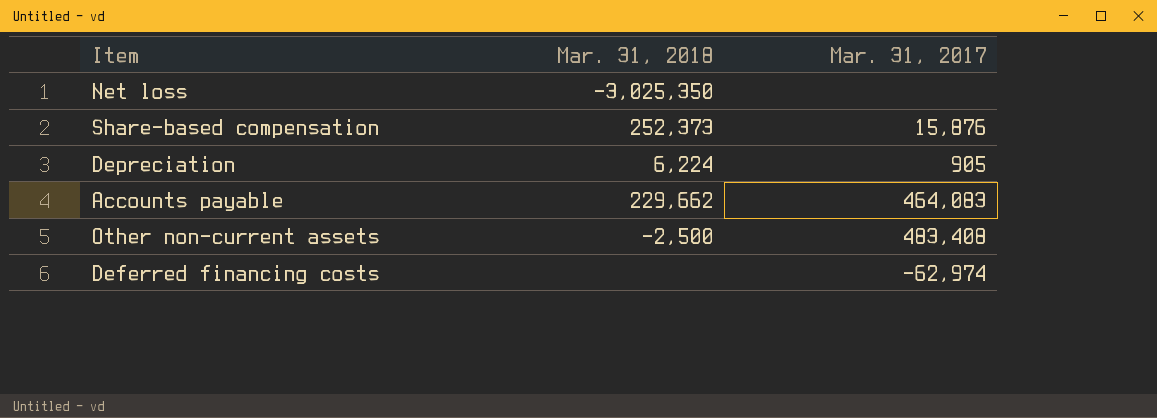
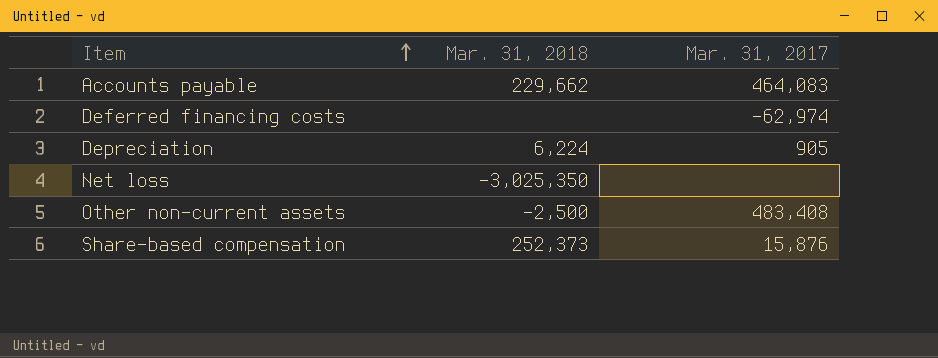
row order: none -> Item ascending

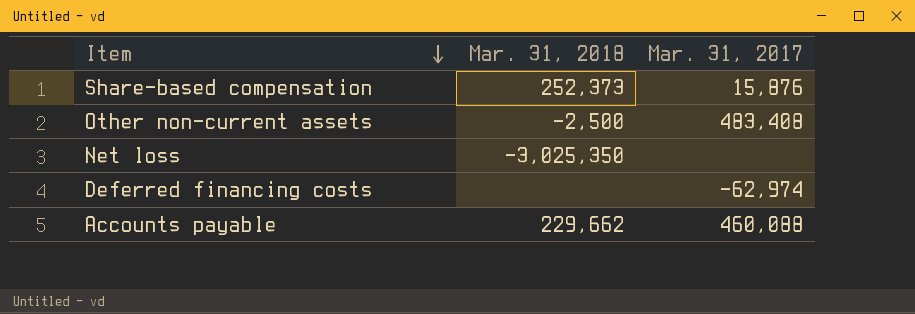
row order: Item ascending -> Item descending
row Depreciation: 6,224 | 905 -> none
Accounts payable | Mar. 31, 2017: 464,083 -> 460,088

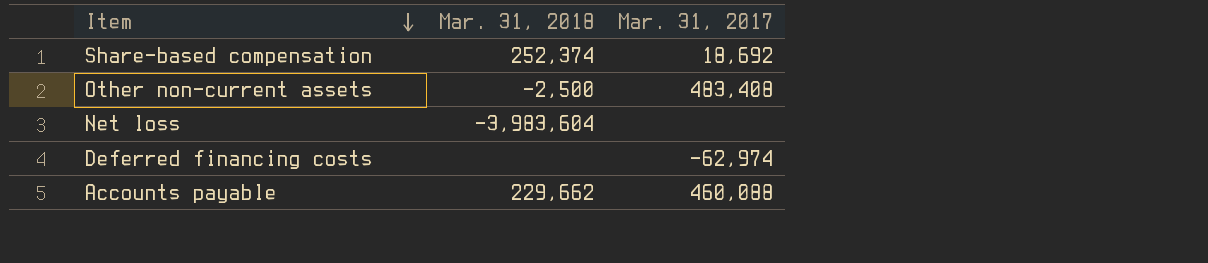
Share-based compensation | Mar. 31, 2018: 252,373 -> 252,374
Share-based compensation | Mar. 31, 2017: 15,876 -> 18,692
Net loss | Mar. 31, 2018: -3,025,350 -> -3,983,604

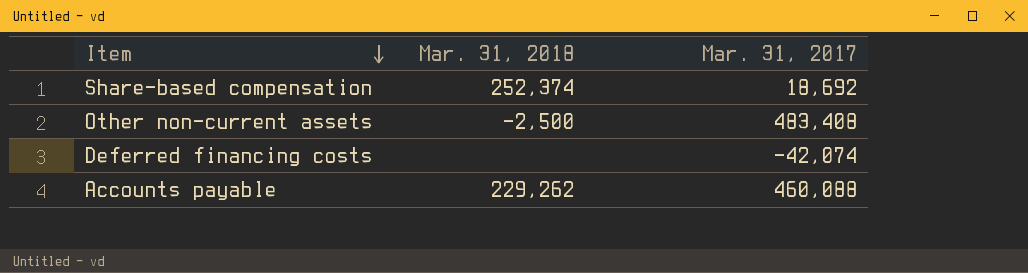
row Net loss: -3,983,604 | none -> none
Deferred financing costs | Mar. 31, 2017: -62,974 -> -42,074
Accounts payable | Mar. 31, 2018: 229,662 -> 229,262

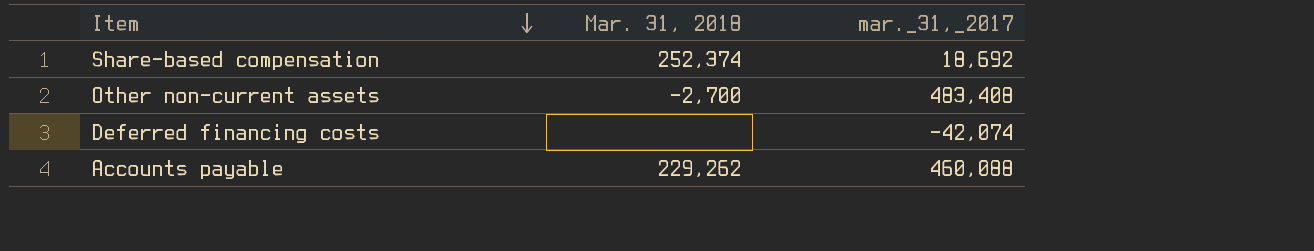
column name: Mar. 31, 2017 -> mar._31,_2017
Other non-current assets | Mar. 31, 2018: -2,500 -> -2,700

